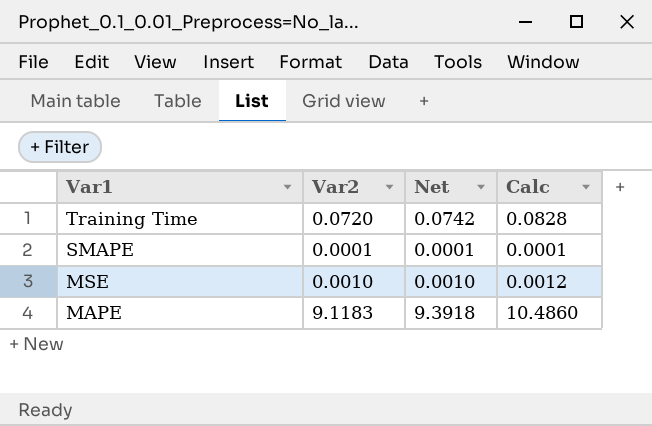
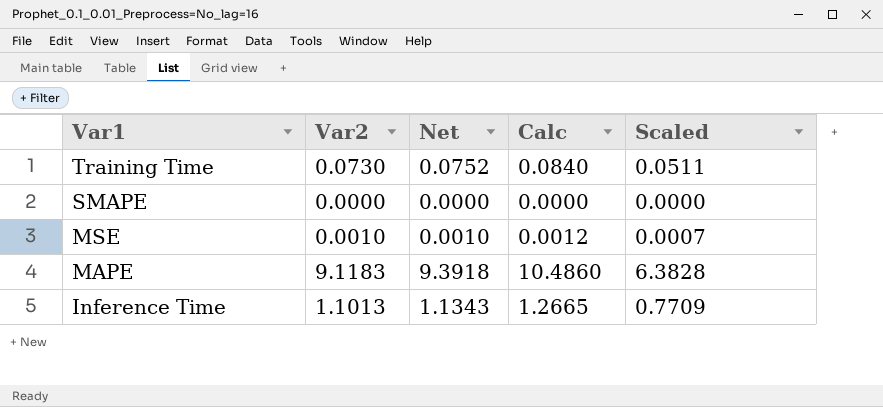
column Scaled | formula: none -> [Var2] * 0.7
Training Time | Var2: 0.0720 -> 0.0730
Training Time | Net: 0.0742 -> 0.0752
Training Time | Calc: 0.0828 -> 0.0840
SMAPE | Var2: 0.0001 -> 0.0000
SMAPE | Net: 0.0001 -> 0.0000
SMAPE | Calc: 0.0001 -> 0.0000
row Inference Time: none -> 1.1013 | 1.1343 | 1.2665 | 0.7709

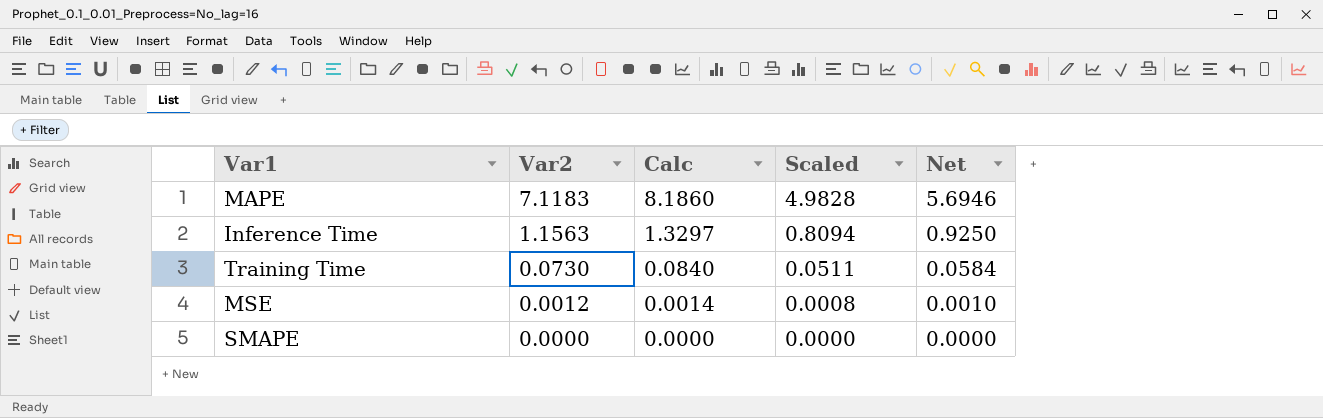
row order: Var1 descending -> Var2 descending
column Net | formula: [Var2] * 1.03 -> [Var2] * 0.8
column Net | position: 3 -> 5
MAPE | Var2: 9.1183 -> 7.1183
MAPE | Calc: 10.4860 -> 8.1860
MAPE | Scaled: 6.3828 -> 4.9828
Inference Time | Var2: 1.1013 -> 1.1563
Inference Time | Calc: 1.2665 -> 1.3297
Inference Time | Scaled: 0.7709 -> 0.8094
MSE | Var2: 0.0010 -> 0.0012
MSE | Calc: 0.0012 -> 0.0014
MSE | Scaled: 0.0007 -> 0.0008

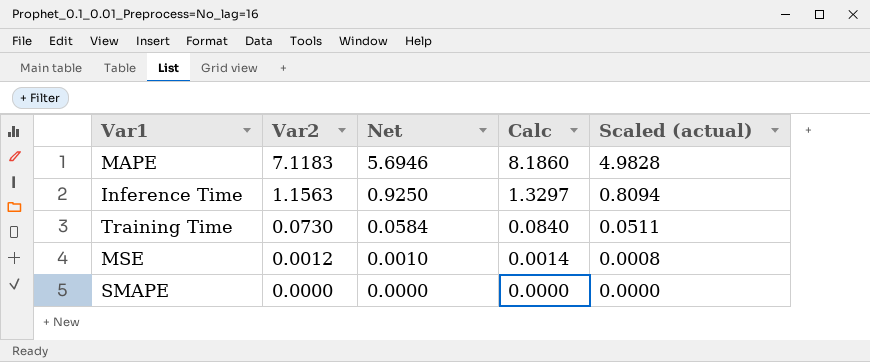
column Net | position: 5 -> 3
column name: Scaled -> Scaled (actual)

